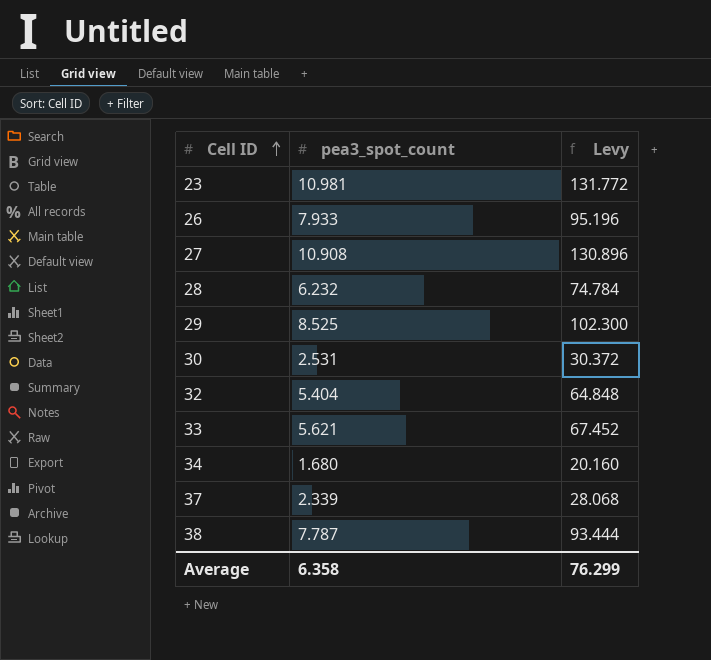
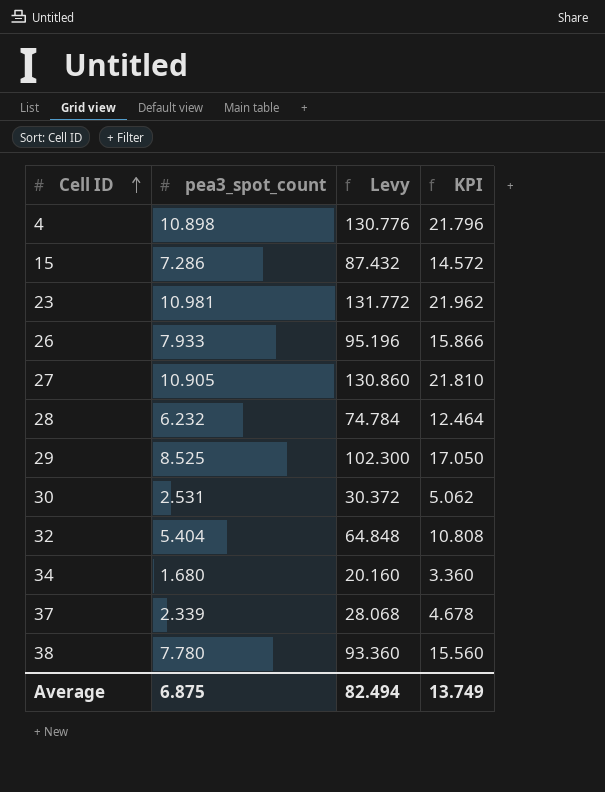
column KPI | formula: none -> [pea3_spot_count] * 2
row 33: 5.621 | 67.452 -> none
row 4: none -> 10.898 | 130.776 | 21.796
row 15: none -> 7.286 | 87.432 | 14.572
27 | pea3_spot_count: 10.908 -> 10.905
27 | Levy: 130.896 -> 130.860
38 | pea3_spot_count: 7.787 -> 7.780
38 | Levy: 93.444 -> 93.360
Average | pea3_spot_count: 6.358 -> 6.875
Average | Levy: 76.299 -> 82.494

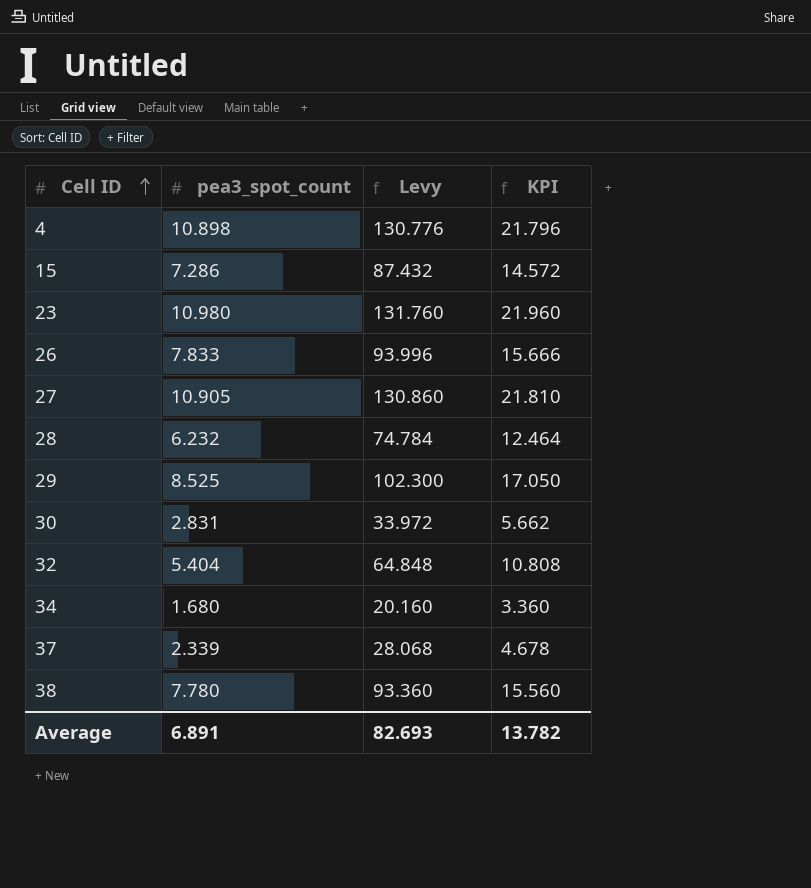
23 | pea3_spot_count: 10.981 -> 10.980
23 | Levy: 131.772 -> 131.760
23 | KPI: 21.962 -> 21.960
26 | pea3_spot_count: 7.933 -> 7.833
26 | Levy: 95.196 -> 93.996
26 | KPI: 15.866 -> 15.666
30 | pea3_spot_count: 2.531 -> 2.831
30 | Levy: 30.372 -> 33.972
30 | KPI: 5.062 -> 5.662
Average | pea3_spot_count: 6.875 -> 6.891
Average | Levy: 82.494 -> 82.693
Average | KPI: 13.749 -> 13.782

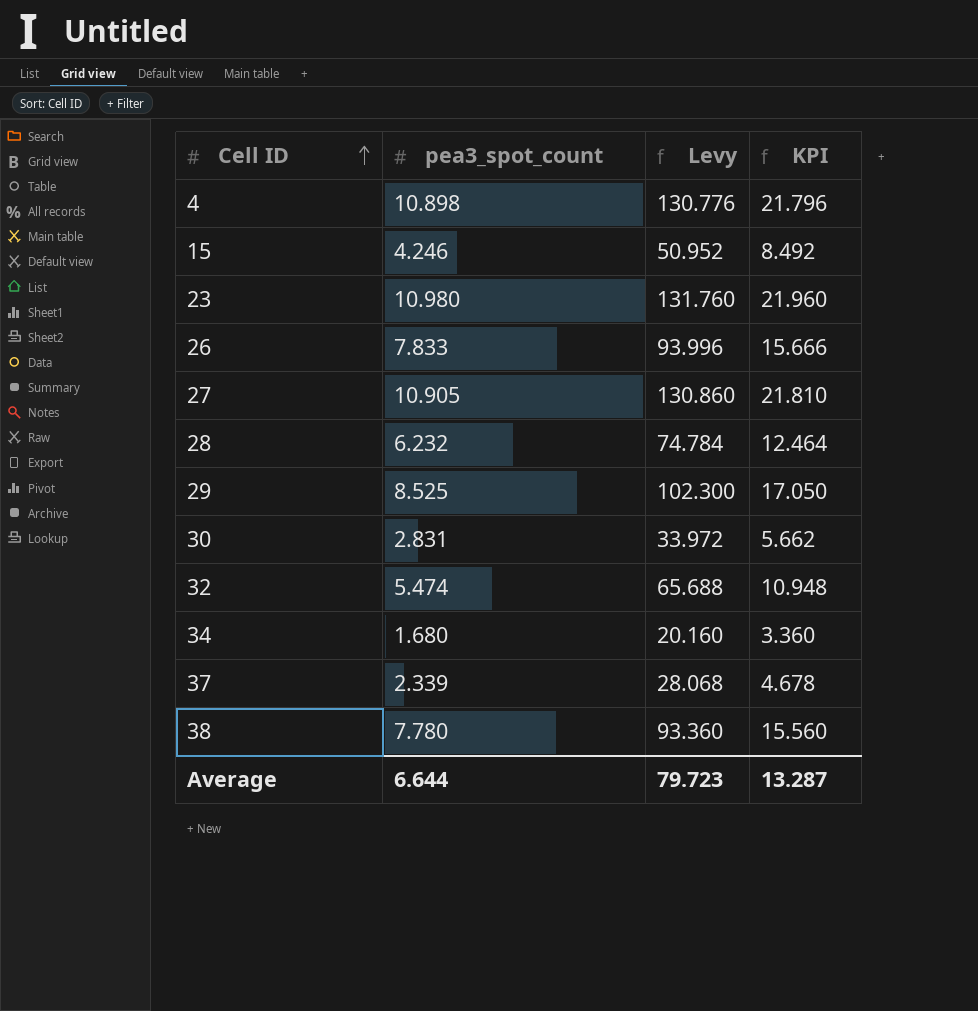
15 | pea3_spot_count: 7.286 -> 4.246
15 | Levy: 87.432 -> 50.952
15 | KPI: 14.572 -> 8.492
32 | pea3_spot_count: 5.404 -> 5.474
32 | Levy: 64.848 -> 65.688
32 | KPI: 10.808 -> 10.948
Average | pea3_spot_count: 6.891 -> 6.644
Average | Levy: 82.693 -> 79.723
Average | KPI: 13.782 -> 13.287

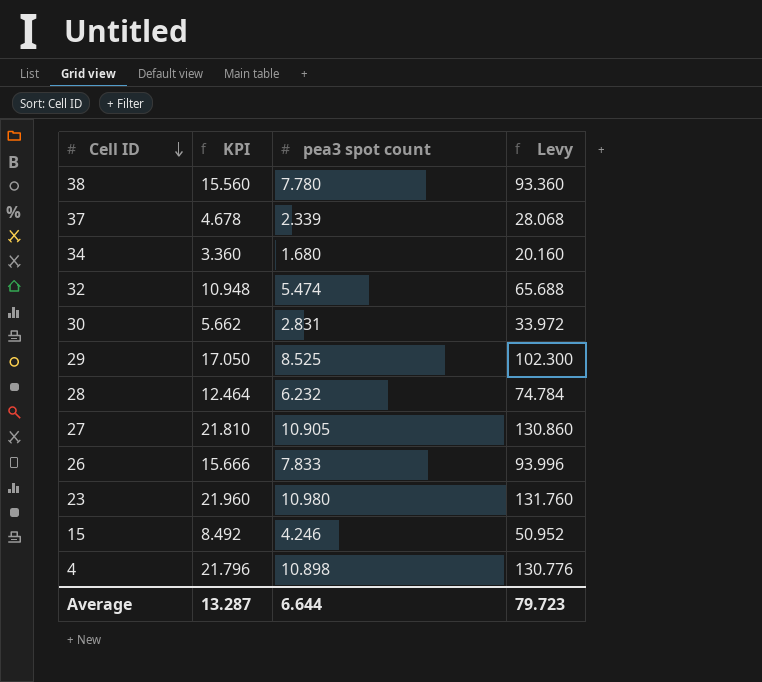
row order: Cell ID ascending -> Cell ID descending
column KPI | position: 4 -> 2
column name: pea3_spot_count -> pea3 spot count

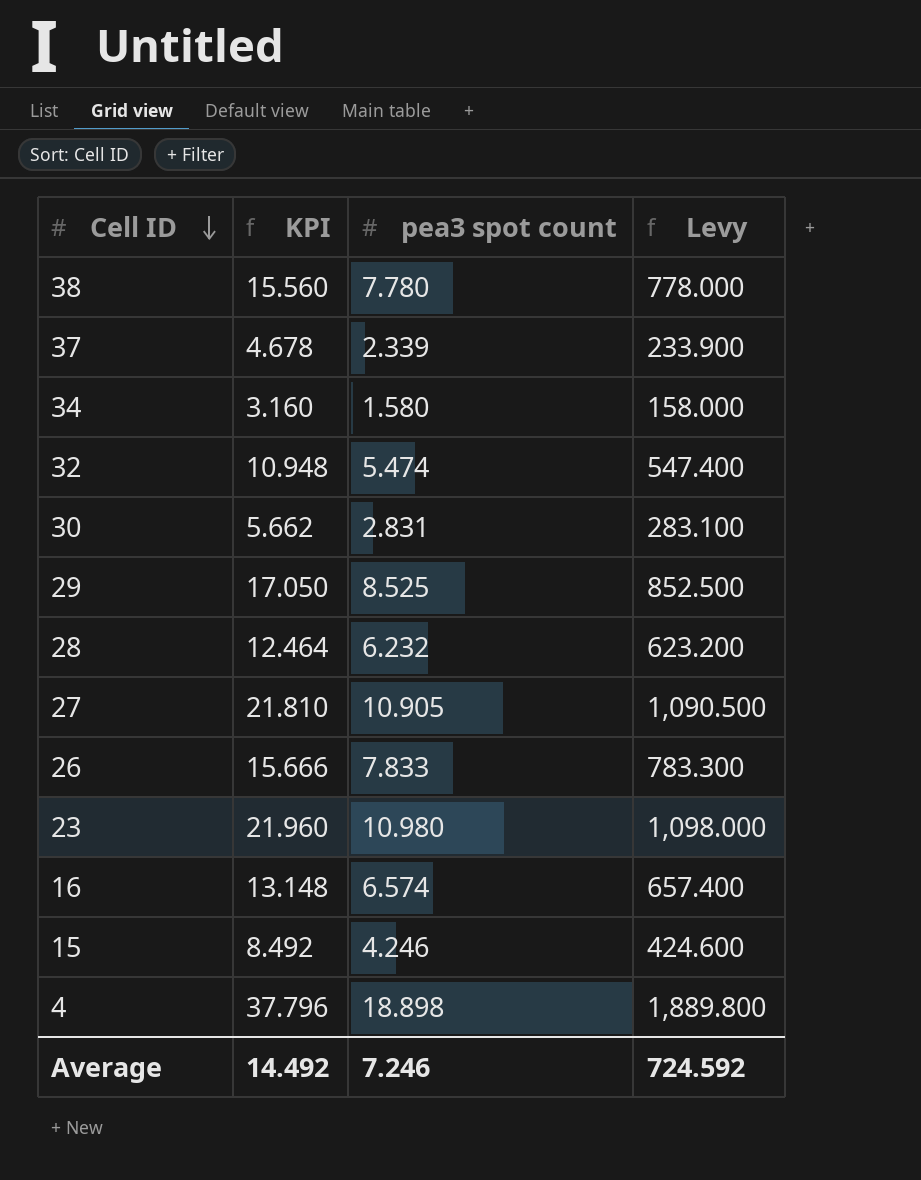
column Levy | formula: [pea3 spot count] * 12 -> [pea3 spot count] * 100
34 | KPI: 3.360 -> 3.160
34 | pea3 spot count: 1.680 -> 1.580
row 16: none -> 13.148 | 6.574 | 657.400
4 | KPI: 21.796 -> 37.796
4 | pea3 spot count: 10.898 -> 18.898
Average | KPI: 13.287 -> 14.492
Average | pea3 spot count: 6.644 -> 7.246
Average | Levy: 79.723 -> 724.592

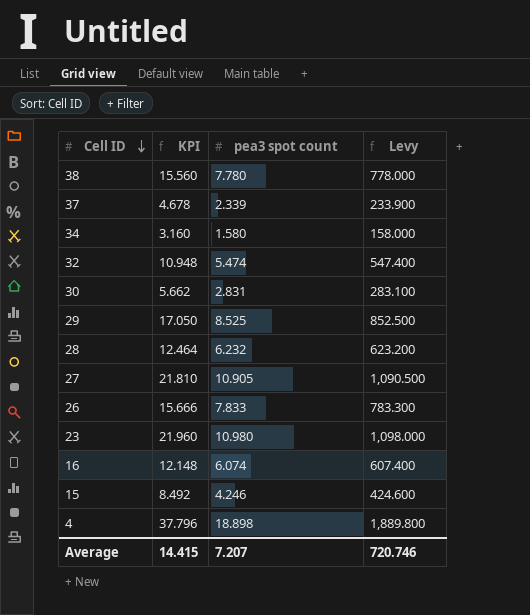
16 | KPI: 13.148 -> 12.148
16 | pea3 spot count: 6.574 -> 6.074
16 | Levy: 657.400 -> 607.400
Average | KPI: 14.492 -> 14.415
Average | pea3 spot count: 7.246 -> 7.207
Average | Levy: 724.592 -> 720.746

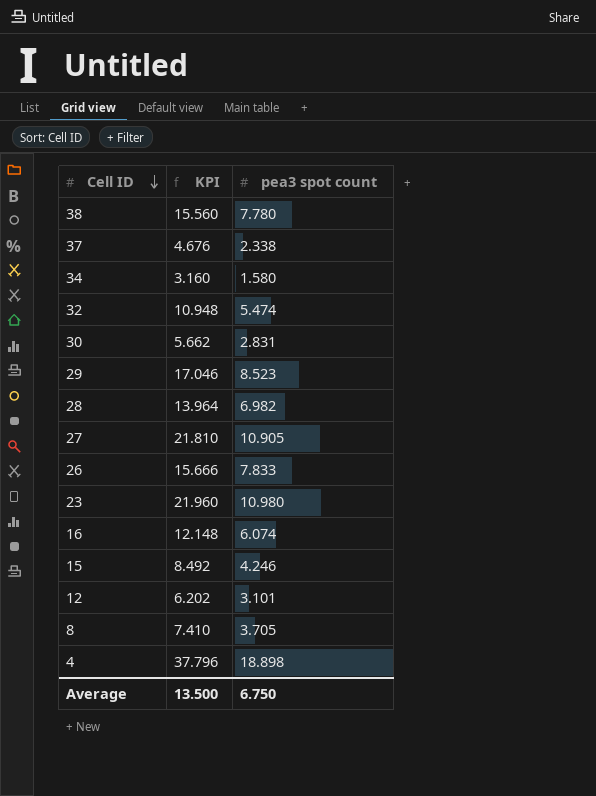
column Levy | formula: [pea3 spot count] * 100 -> none
37 | KPI: 4.678 -> 4.676
37 | pea3 spot count: 2.339 -> 2.338
29 | KPI: 17.050 -> 17.046
29 | pea3 spot count: 8.525 -> 8.523
28 | KPI: 12.464 -> 13.964
28 | pea3 spot count: 6.232 -> 6.982
row 12: none -> 6.202 | 3.101
row 8: none -> 7.410 | 3.705
Average | KPI: 14.415 -> 13.500
Average | pea3 spot count: 7.207 -> 6.750

